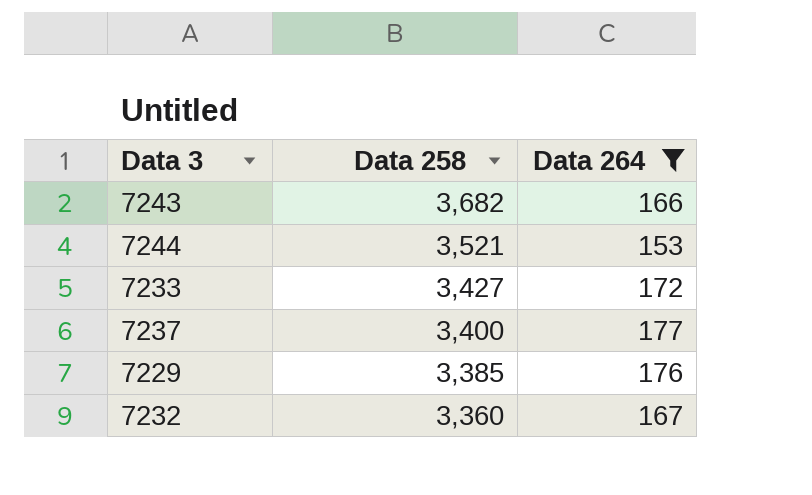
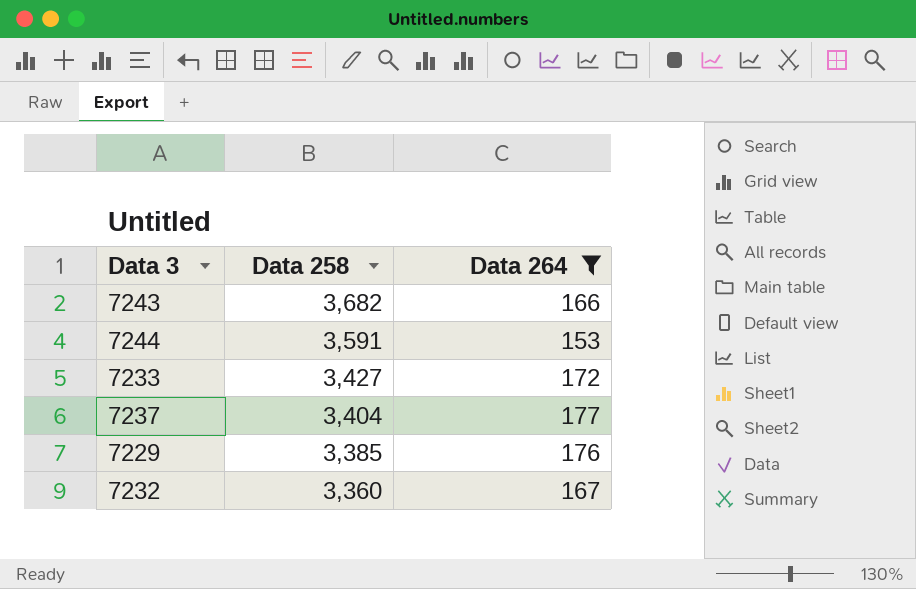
7244 | Data 258: 3,521 -> 3,591
7237 | Data 258: 3,400 -> 3,404

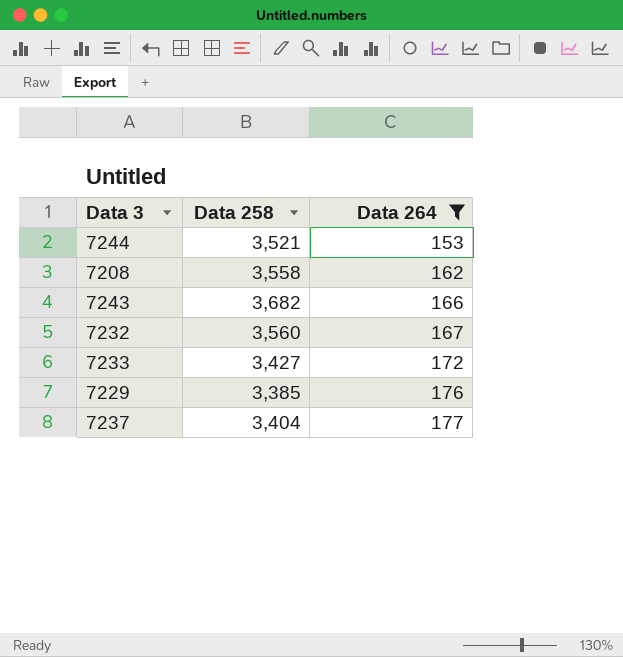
row order: Data 258 descending -> Data 264 ascending
7244 | Data 258: 3,591 -> 3,521
row 7208: none -> 3,558 | 162
7232 | Data 258: 3,360 -> 3,560

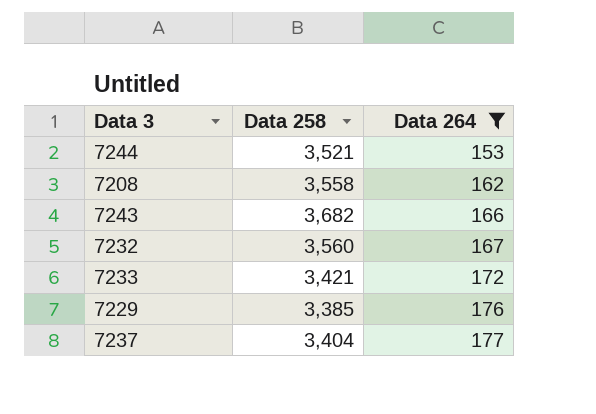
7233 | Data 258: 3,427 -> 3,421

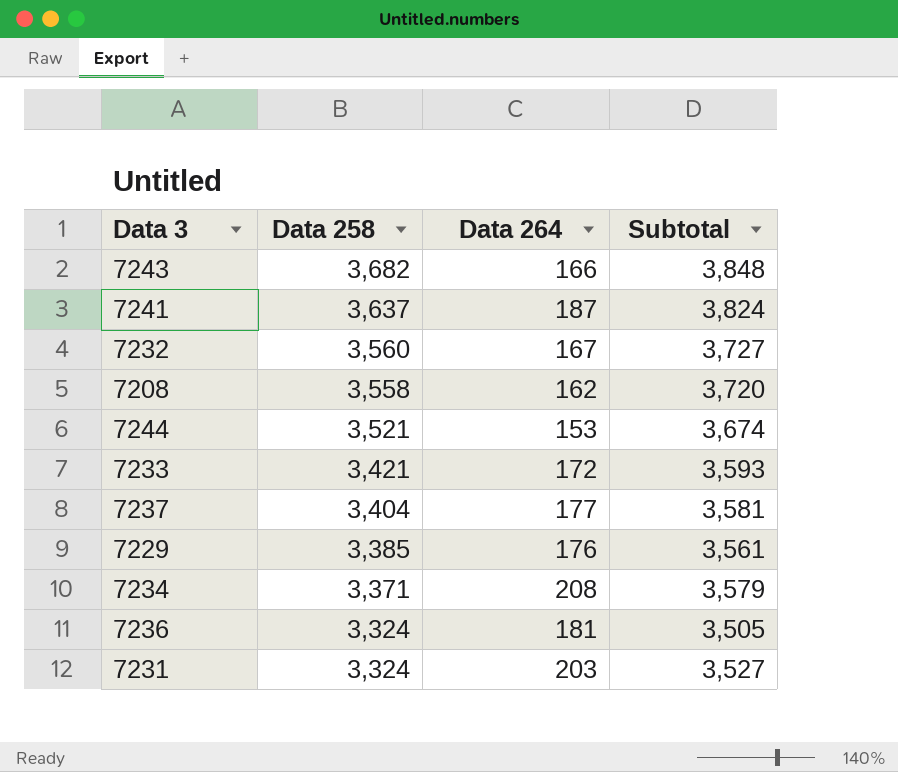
filter: Data 264 <= 177 -> none
row order: Data 264 ascending -> Data 258 descending
column Subtotal | formula: none -> [Data 258] + [Data 264]

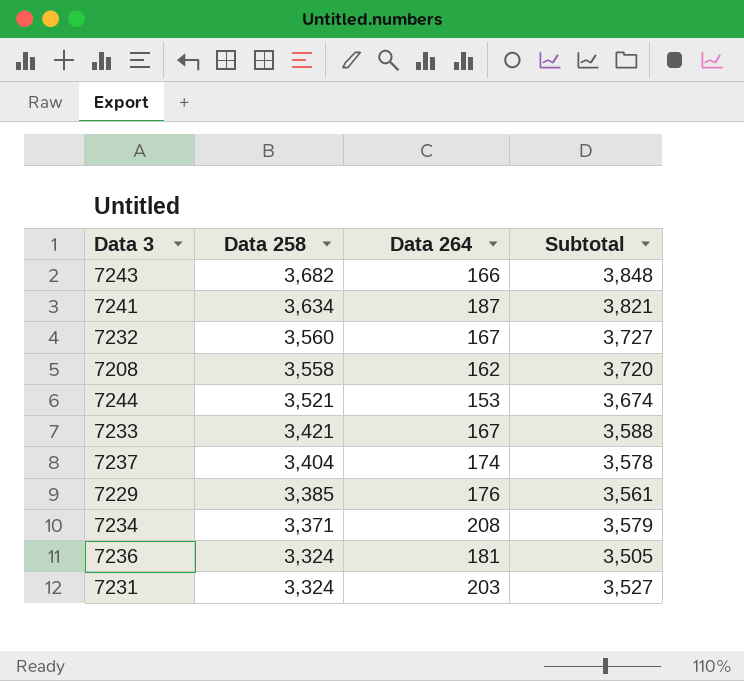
7241 | Data 258: 3,637 -> 3,634
7241 | Subtotal: 3,824 -> 3,821
7233 | Data 264: 172 -> 167
7233 | Subtotal: 3,593 -> 3,588
7237 | Data 264: 177 -> 174
7237 | Subtotal: 3,581 -> 3,578

